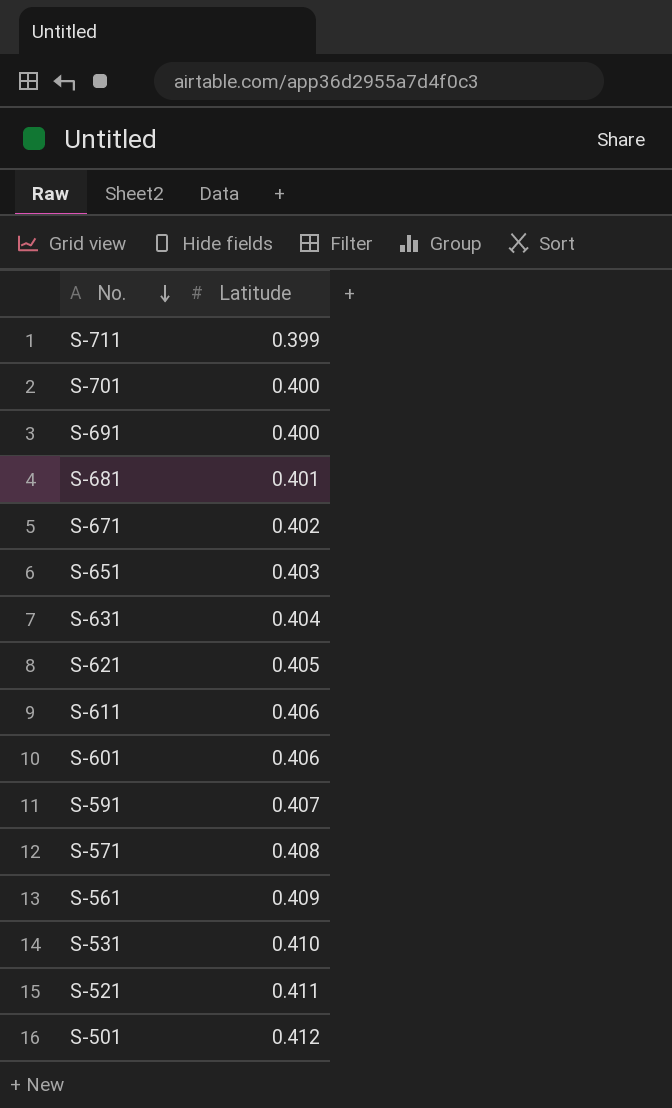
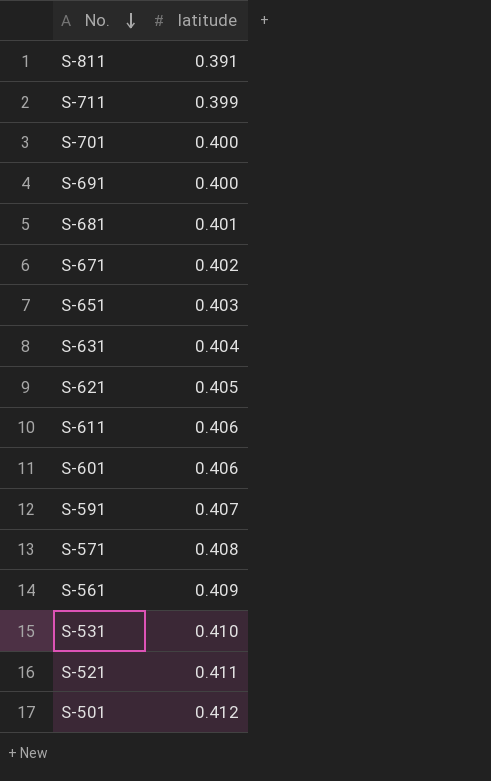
column name: Latitude -> latitude
row S-811: none -> 0.391

